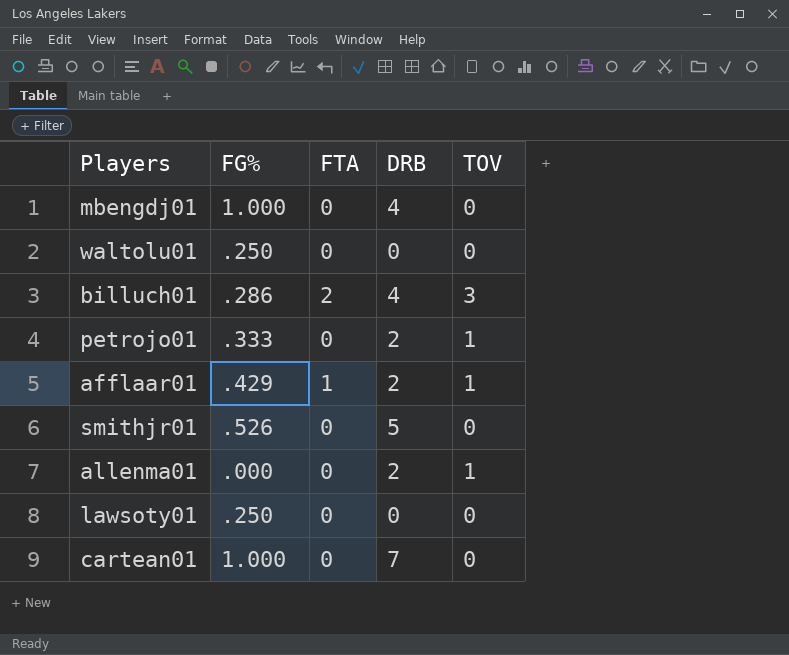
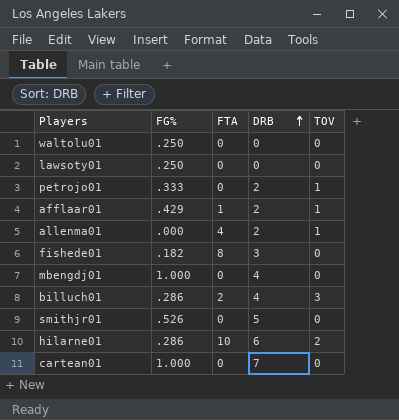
row order: none -> DRB ascending
allenma01 | FTA: 0 -> 4
row fishede01: none -> .182 | 8 | 3 | 0
row hilarne01: none -> .286 | 10 | 6 | 2

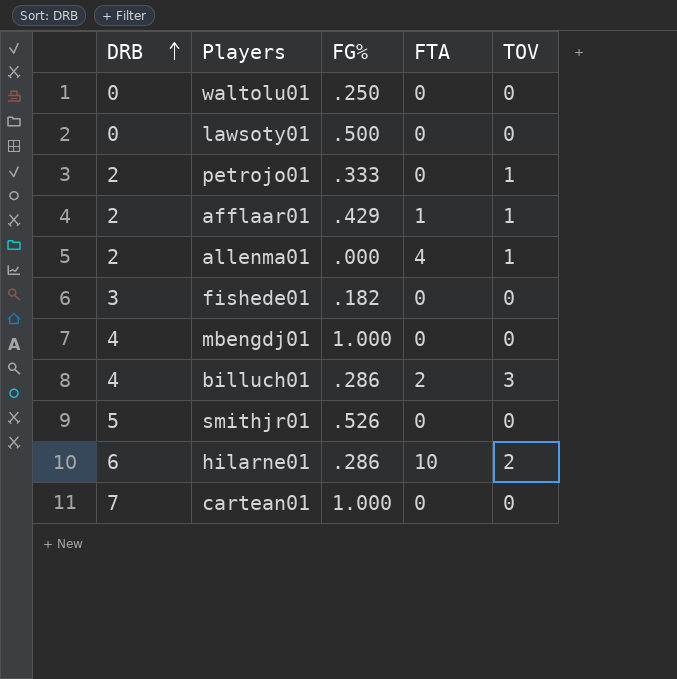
column DRB | position: 4 -> 1
lawsoty01 | FG%: .250 -> .500
fishede01 | FTA: 8 -> 0

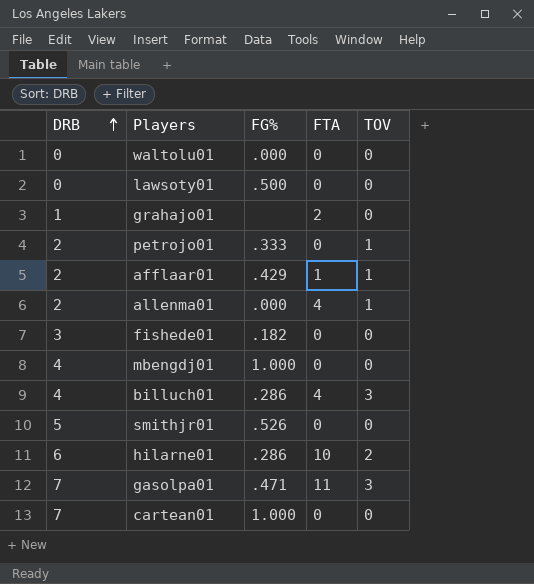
waltolu01 | FG%: .250 -> .000
row grahajo01: none -> 1 | none | 2 | 0
billuch01 | FTA: 2 -> 4
row gasolpa01: none -> 7 | .471 | 11 | 3

